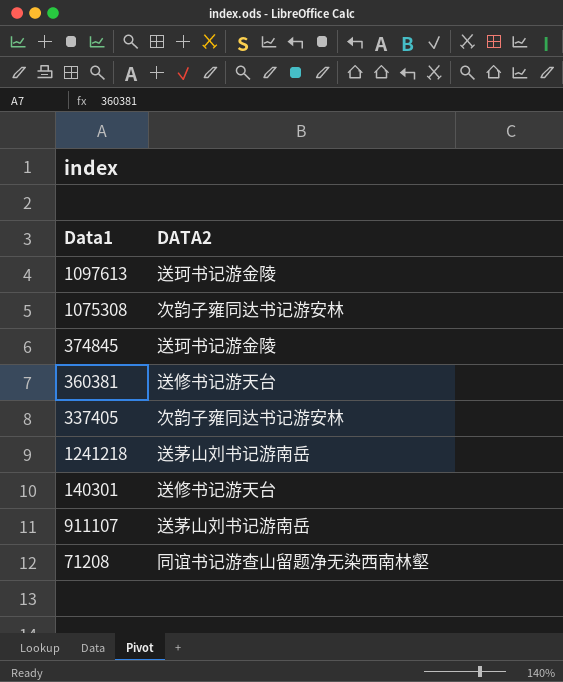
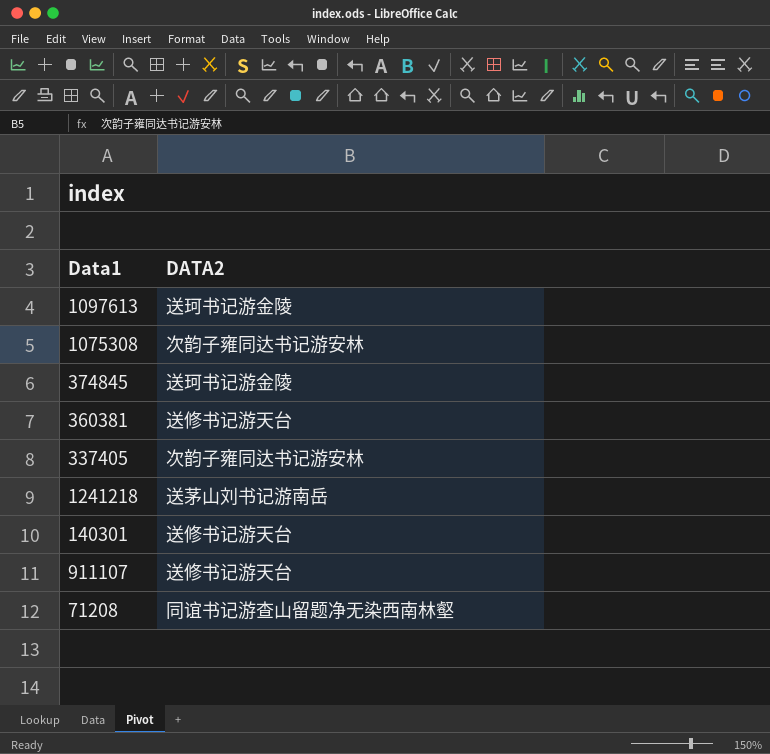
911107 | DATA2: 送茅山刘书记游南岳 -> 送修书记游天台

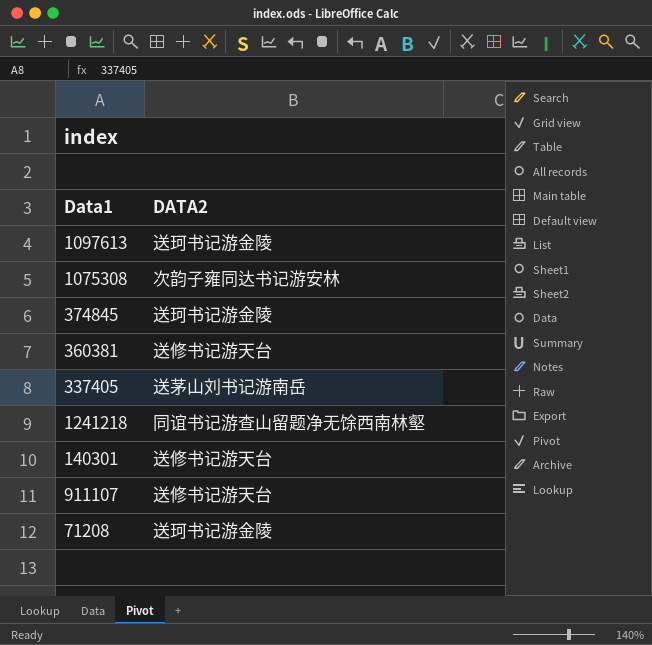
337405 | DATA2: 次韵子雍同达书记游安林 -> 送茅山刘书记游南岳
1241218 | DATA2: 送茅山刘书记游南岳 -> 同谊书记游查山留题净无馀西南林壑
71208 | DATA2: 同谊书记游查山留题净无染西南林壑 -> 送珂书记游金陵

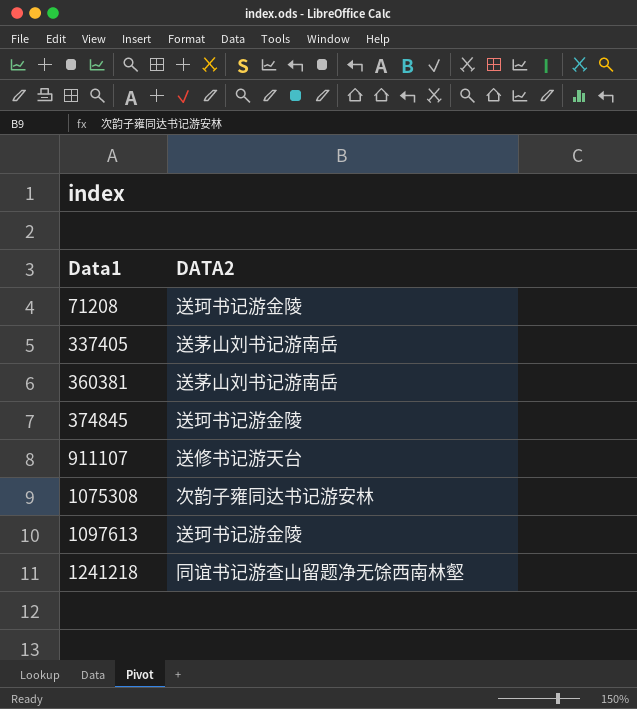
row order: none -> Data1 ascending
row 140301: 送修书记游天台 -> none
360381 | DATA2: 送修书记游天台 -> 送茅山刘书记游南岳

